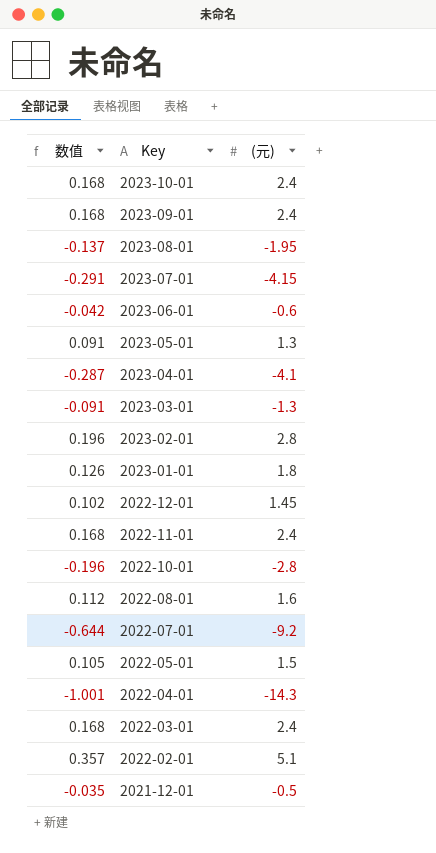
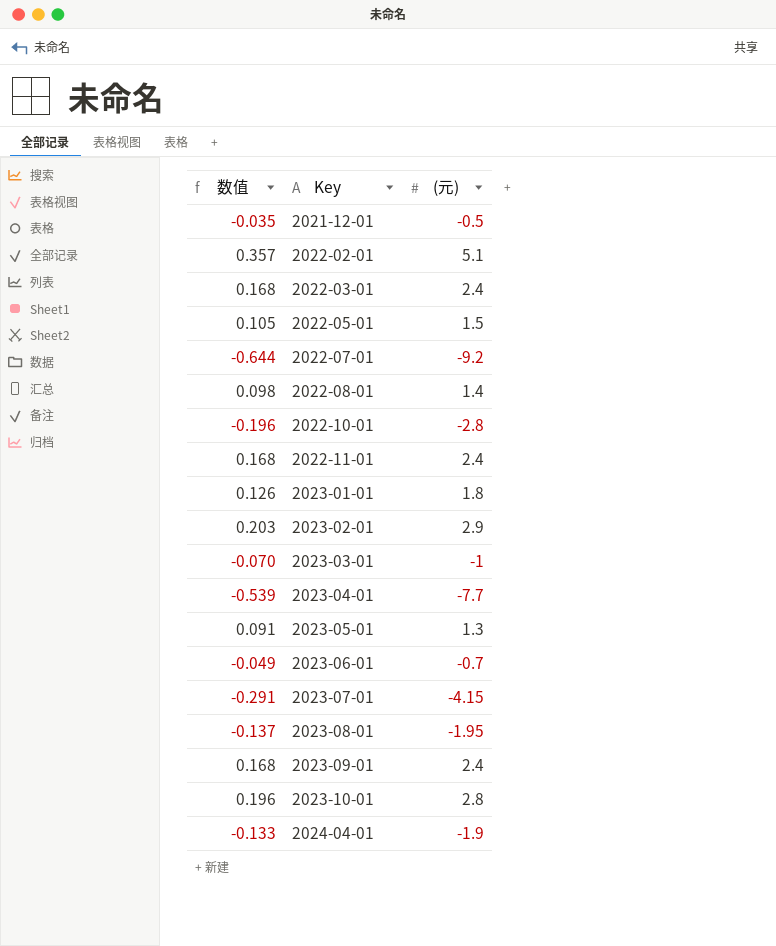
row order: Key descending -> Key ascending
row 2022-12-01: 0.102 | 1.45 -> none
row 2022-04-01: -1.001 | -14.3 -> none
2022-08-01 | 数值: 0.112 -> 0.098
2022-08-01 | (元): 1.6 -> 1.4
2023-02-01 | 数值: 0.196 -> 0.203
2023-02-01 | (元): 2.8 -> 2.9
2023-03-01 | 数值: -0.091 -> -0.070
2023-03-01 | (元): -1.3 -> -1
2023-04-01 | 数值: -0.287 -> -0.539
2023-04-01 | (元): -4.1 -> -7.7
2023-06-01 | 数值: -0.042 -> -0.049
2023-06-01 | (元): -0.6 -> -0.7
2023-10-01 | 数值: 0.168 -> 0.196
2023-10-01 | (元): 2.4 -> 2.8
row 2024-04-01: none -> -0.133 | -1.9

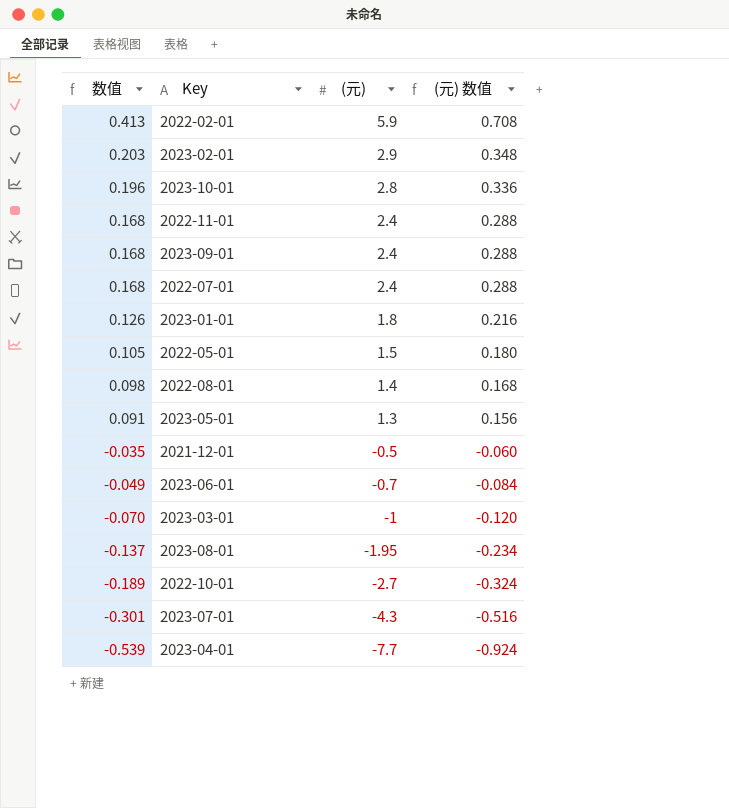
row order: Key ascending -> 数值 descending
column (元) 数值 | formula: none -> [(元)] * 0.12
row 2022-03-01: 0.168 | 2.4 -> none
row 2024-04-01: -0.133 | -1.9 -> none
2022-02-01 | 数值: 0.357 -> 0.413
2022-02-01 | (元): 5.1 -> 5.9
2022-07-01 | 数值: -0.644 -> 0.168
2022-07-01 | (元): -9.2 -> 2.4
2022-10-01 | 数值: -0.196 -> -0.189
2022-10-01 | (元): -2.8 -> -2.7
2023-07-01 | 数值: -0.291 -> -0.301
2023-07-01 | (元): -4.15 -> -4.3

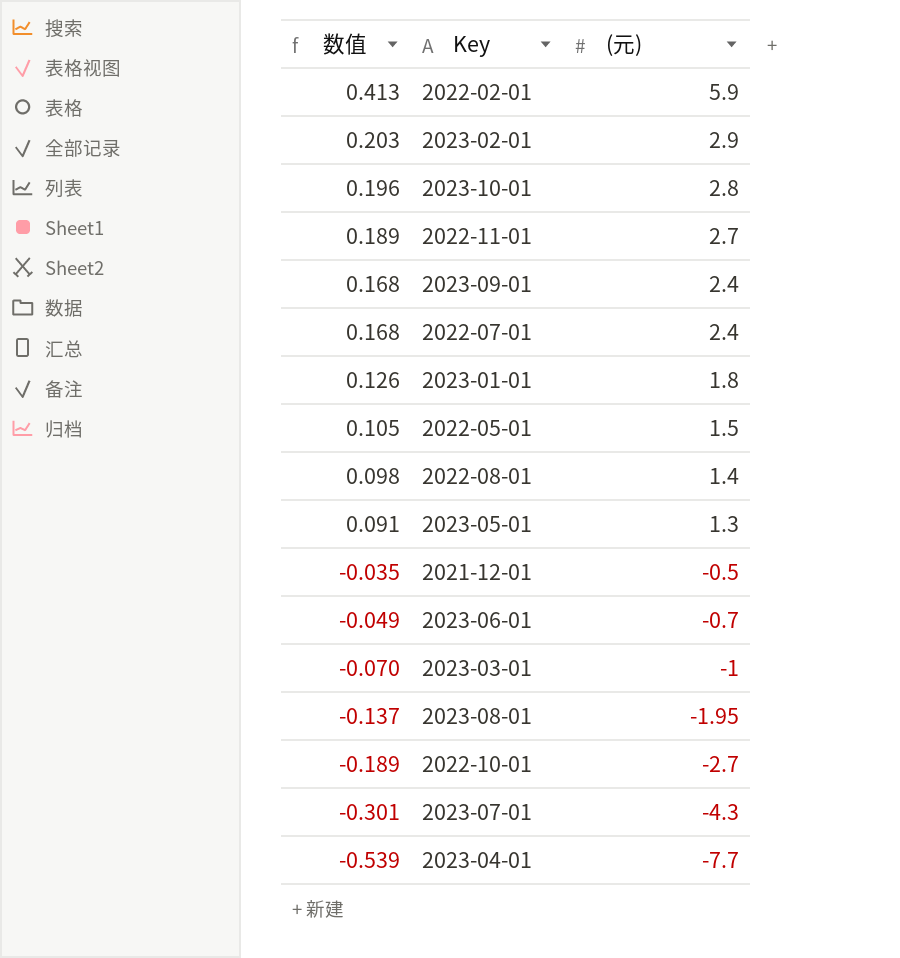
column (元) 数值 | formula: [(元)] * 0.12 -> none
2022-11-01 | 数值: 0.168 -> 0.189
2022-11-01 | (元): 2.4 -> 2.7

